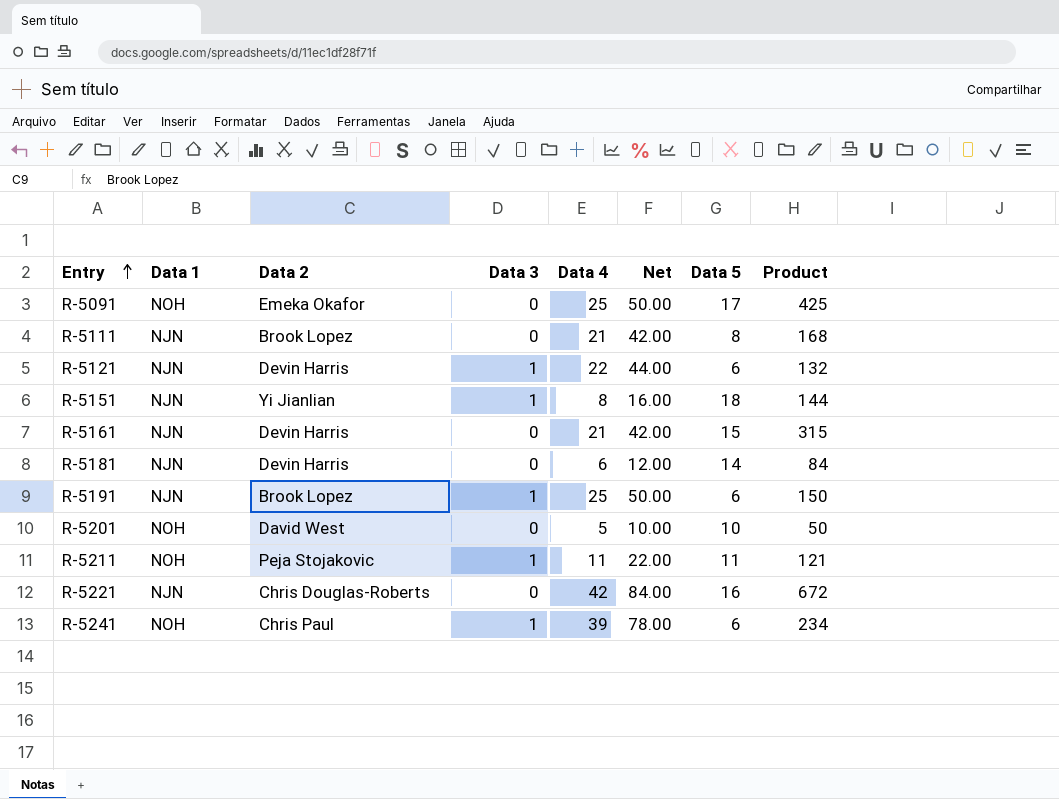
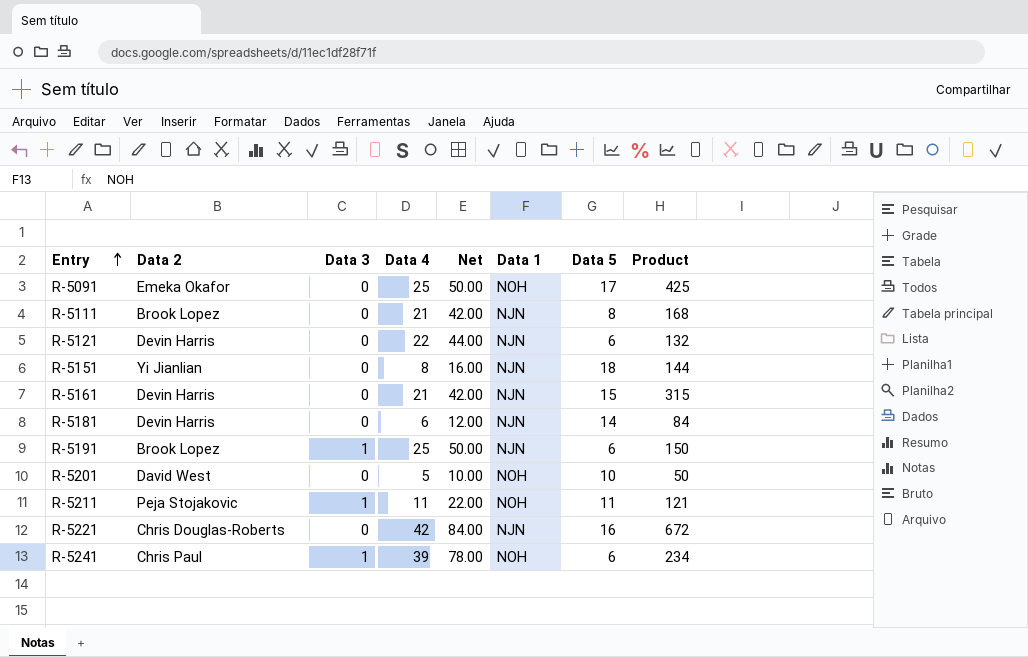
column Data 1 | position: 2 -> 6
R-5121 | Data 3: 1 -> 0
R-5151 | Data 3: 1 -> 0

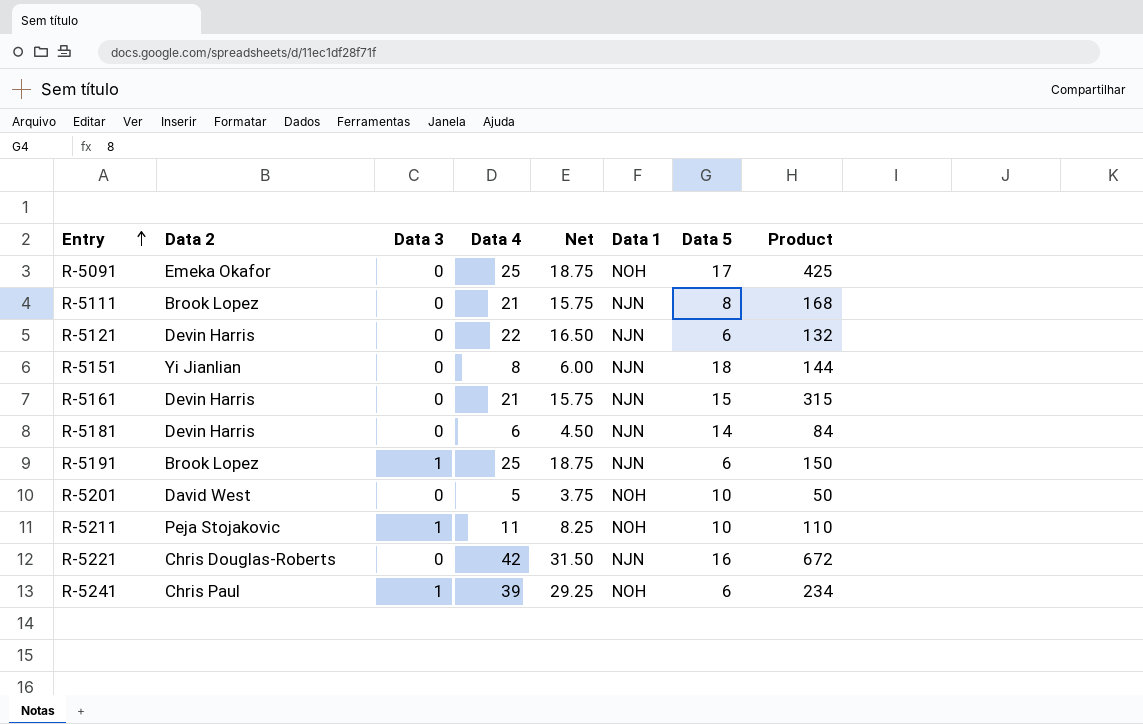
column Net | formula: [Data 4] * 2 -> [Data 4] * 0.75
R-5211 | Data 5: 11 -> 10
R-5211 | Product: 121 -> 110

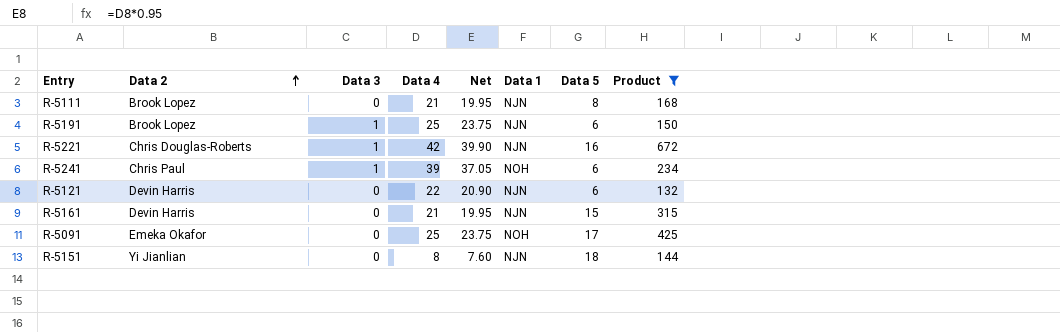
filter: none -> Product >= 132
row order: Entry ascending -> Data 2 ascending
column Net | formula: [Data 4] * 0.75 -> [Data 4] * 0.95
R-5221 | Data 3: 0 -> 1

